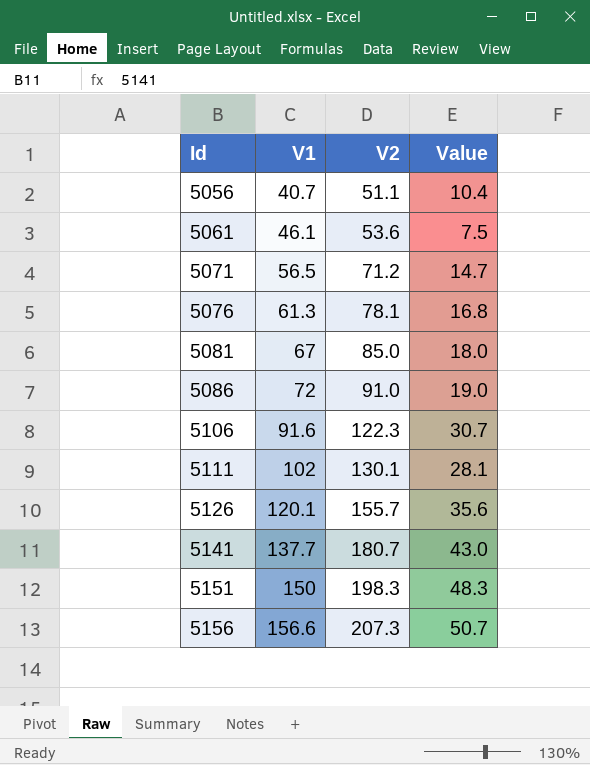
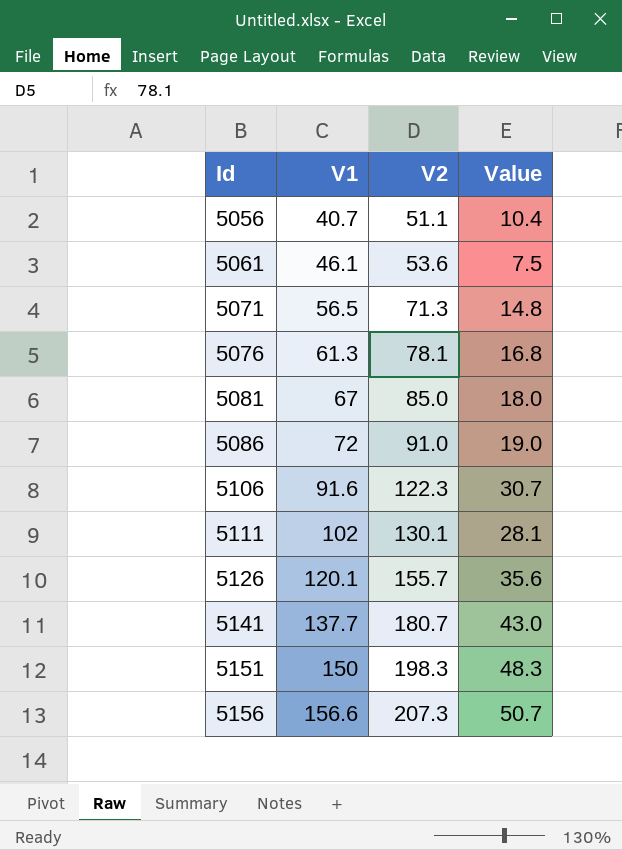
5071 | V2: 71.2 -> 71.3
5071 | Value: 14.7 -> 14.8

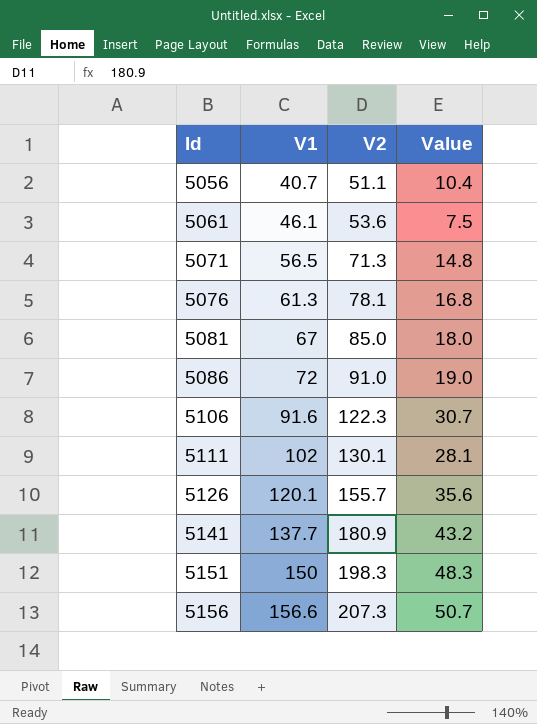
5141 | V2: 180.7 -> 180.9
5141 | Value: 43.0 -> 43.2

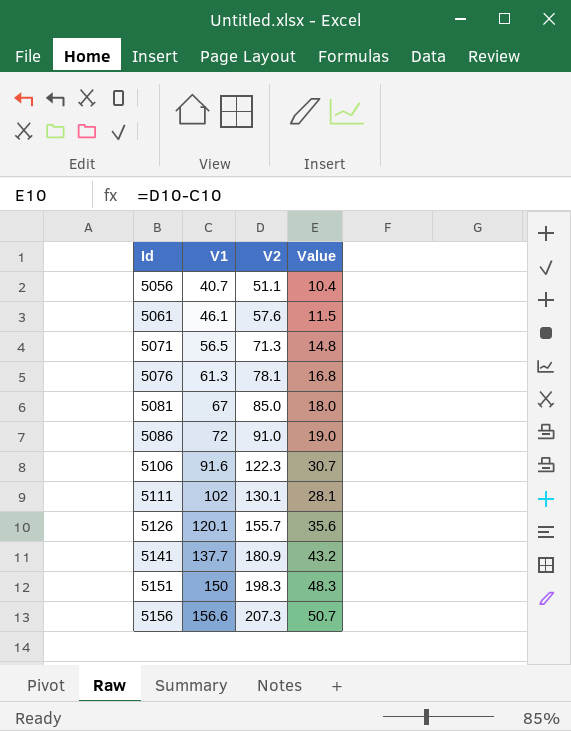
5061 | V2: 53.6 -> 57.6
5061 | Value: 7.5 -> 11.5

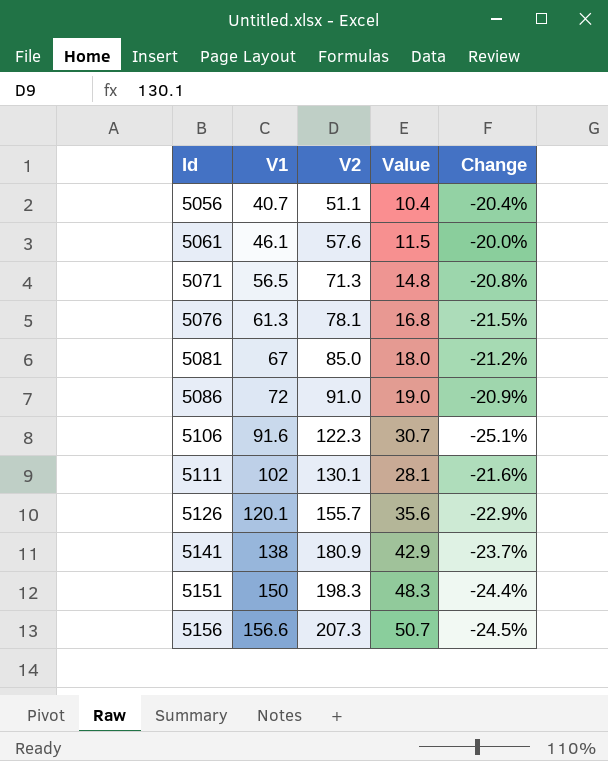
column Change | formula: none -> ([V1] - [V2]) / [V2]
5141 | V1: 137.7 -> 138
5141 | Value: 43.2 -> 42.9

